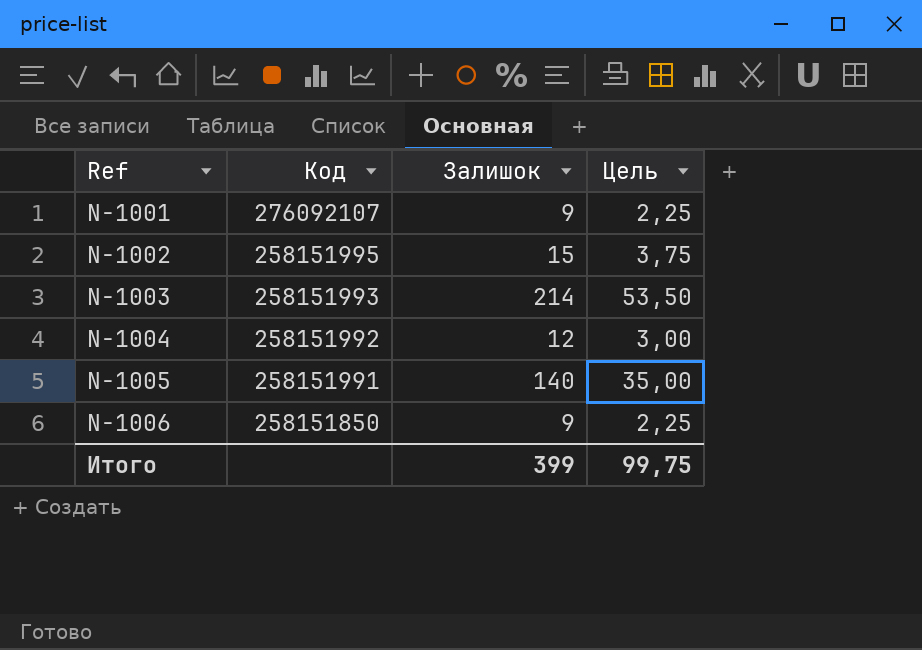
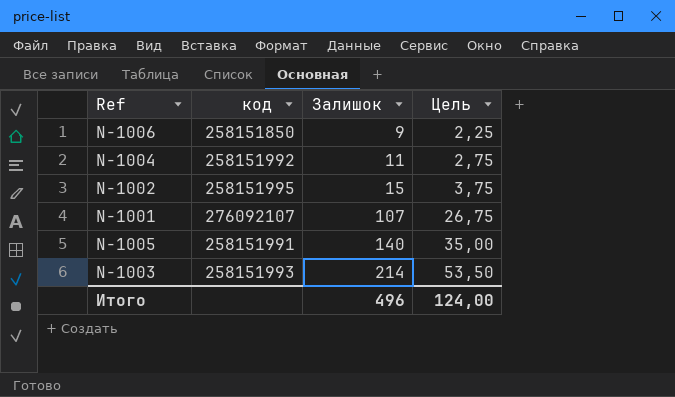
row order: Ref ascending -> Залишок ascending
column name: Код -> код
N-1004 | Залишок: 12 -> 11
N-1004 | Цель: 3,00 -> 2,75
N-1001 | Залишок: 9 -> 107
N-1001 | Цель: 2,25 -> 26,75
Итого | Залишок: 399 -> 496
Итого | Цель: 99,75 -> 124,00

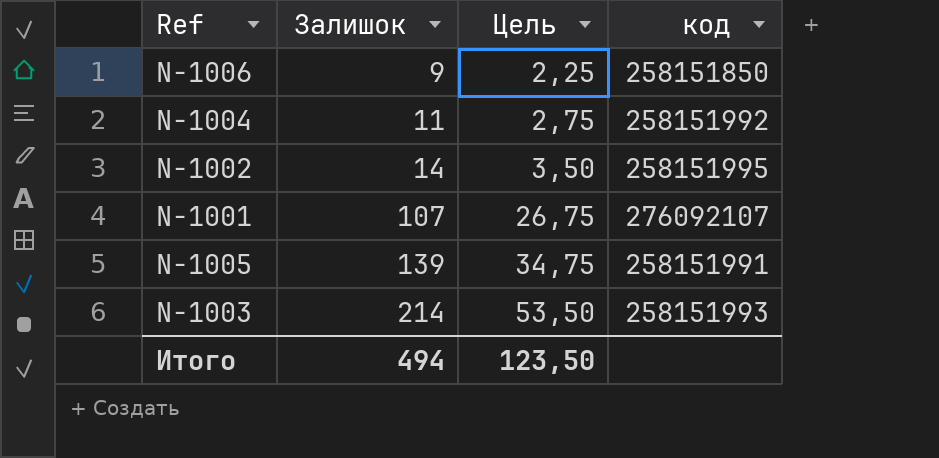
column код | position: 2 -> 4
N-1002 | Залишок: 15 -> 14
N-1002 | Цель: 3,75 -> 3,50
N-1005 | Залишок: 140 -> 139
N-1005 | Цель: 35,00 -> 34,75
Итого | Залишок: 496 -> 494
Итого | Цель: 124,00 -> 123,50

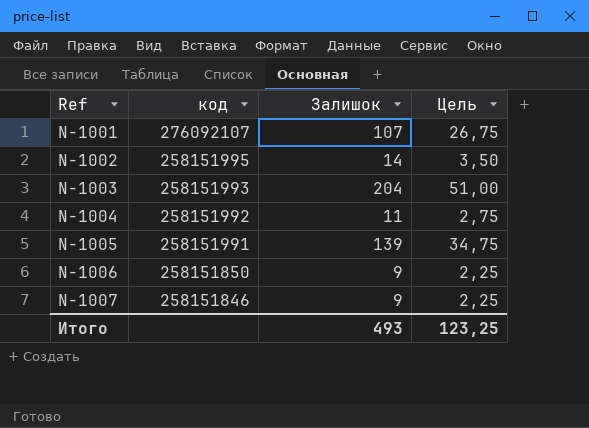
row order: Залишок ascending -> Ref ascending
column код | position: 4 -> 2
N-1003 | Залишок: 214 -> 204
N-1003 | Цель: 53,50 -> 51,00
row N-1007: none -> 258151846 | 9 | 2,25
Итого | Залишок: 494 -> 493
Итого | Цель: 123,50 -> 123,25

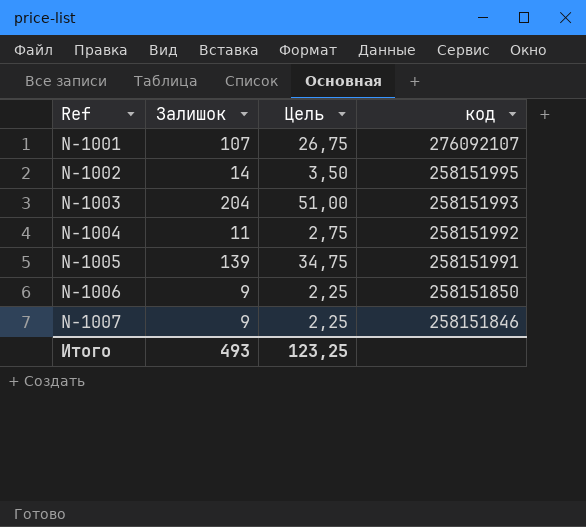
column код | position: 2 -> 4

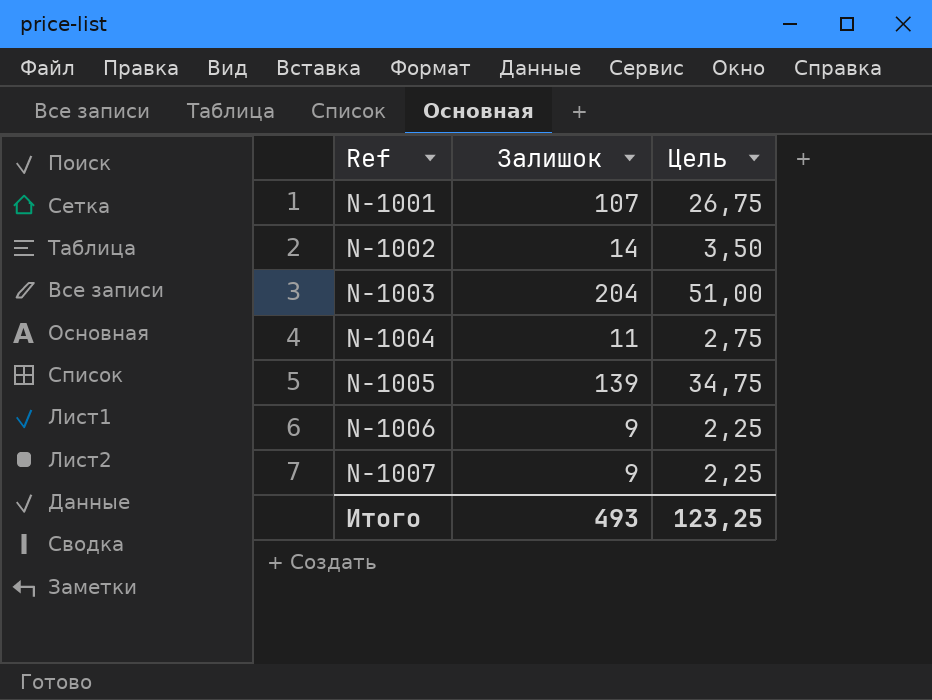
column код | position: 4 -> none

